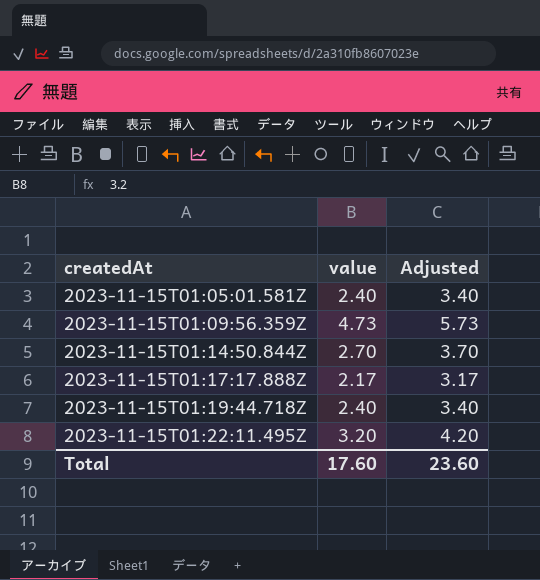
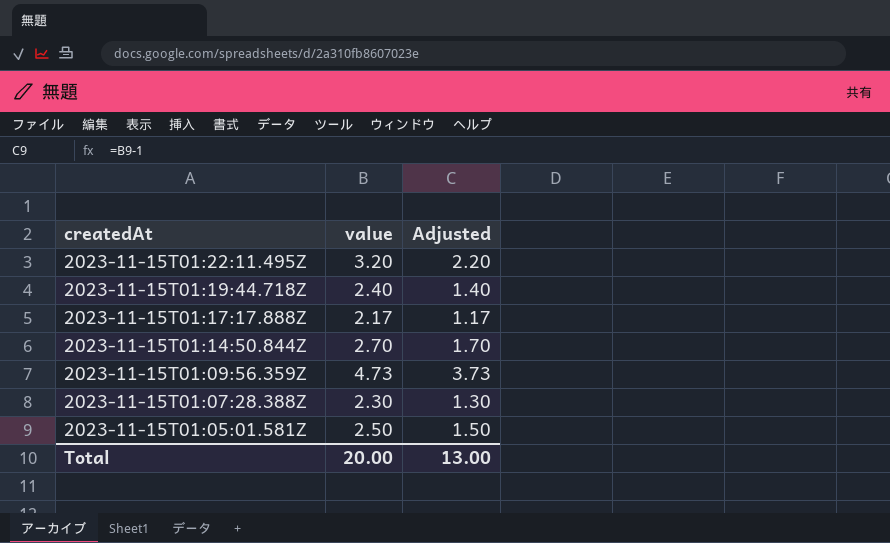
row order: createdAt ascending -> createdAt descending
column Adjusted | formula: [value] + 1 -> [value] - 1
row 2023-11-15T01:07:28.388Z: none -> 2.30 | 1.30
2023-11-15T01:05:01.581Z | value: 2.40 -> 2.50
Total | value: 17.60 -> 20.00
Total | Adjusted: 23.60 -> 13.00

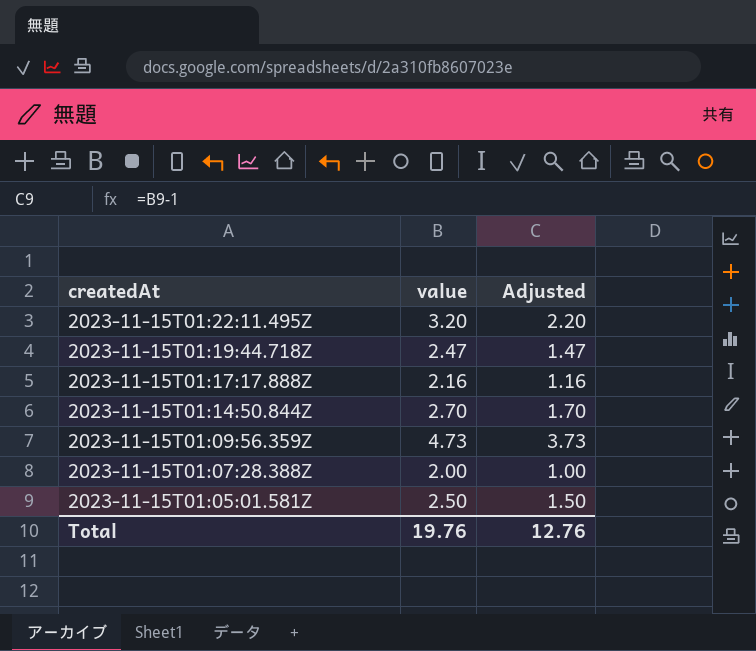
2023-11-15T01:19:44.718Z | value: 2.40 -> 2.47
2023-11-15T01:19:44.718Z | Adjusted: 1.40 -> 1.47
2023-11-15T01:17:17.888Z | value: 2.17 -> 2.16
2023-11-15T01:17:17.888Z | Adjusted: 1.17 -> 1.16
2023-11-15T01:07:28.388Z | value: 2.30 -> 2.00
2023-11-15T01:07:28.388Z | Adjusted: 1.30 -> 1.00
Total | value: 20.00 -> 19.76
Total | Adjusted: 13.00 -> 12.76

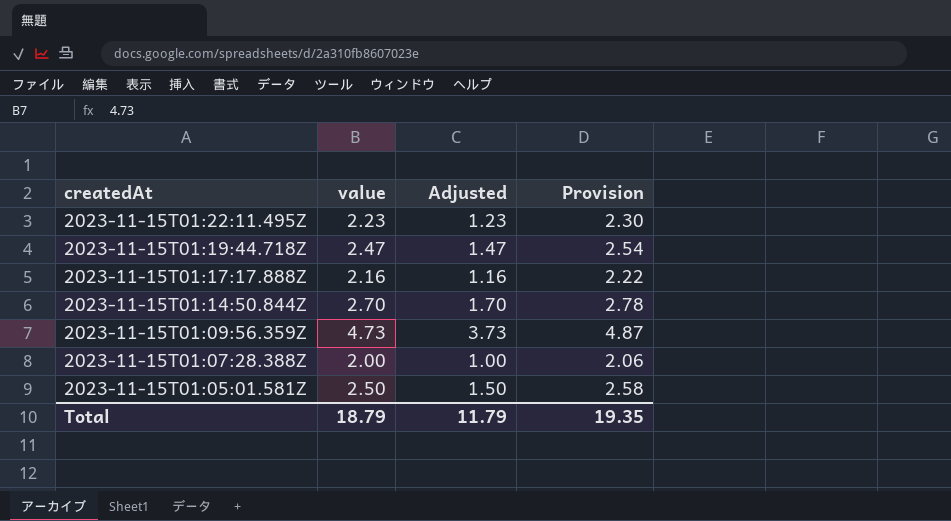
column Provision | formula: none -> [value] * 1.03
2023-11-15T01:22:11.495Z | value: 3.20 -> 2.23
2023-11-15T01:22:11.495Z | Adjusted: 2.20 -> 1.23
Total | value: 19.76 -> 18.79
Total | Adjusted: 12.76 -> 11.79

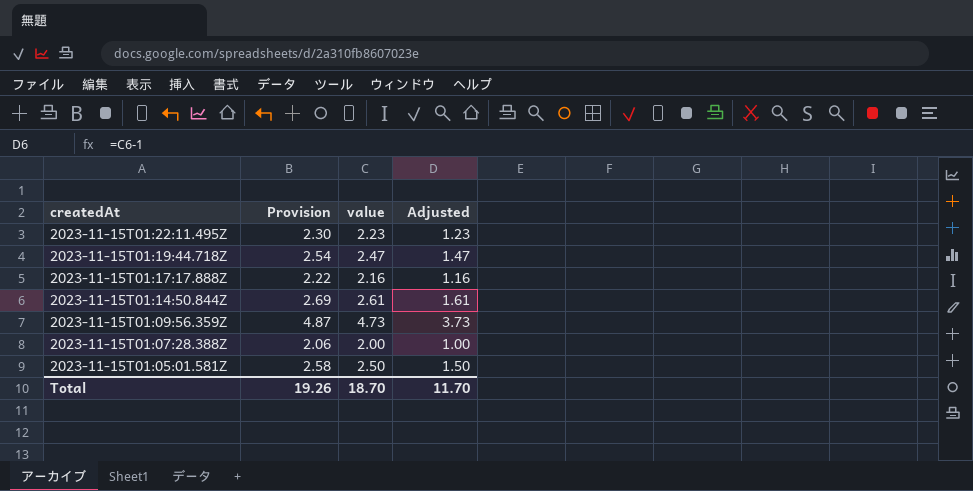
column Provision | position: 4 -> 2
2023-11-15T01:14:50.844Z | Provision: 2.78 -> 2.69
2023-11-15T01:14:50.844Z | value: 2.70 -> 2.61
2023-11-15T01:14:50.844Z | Adjusted: 1.70 -> 1.61
Total | Provision: 19.35 -> 19.26
Total | value: 18.79 -> 18.70
Total | Adjusted: 11.79 -> 11.70

